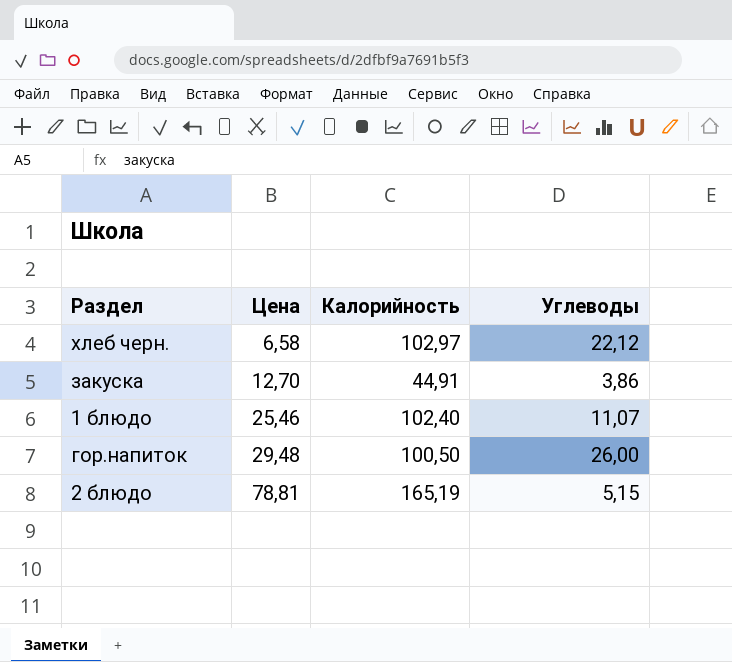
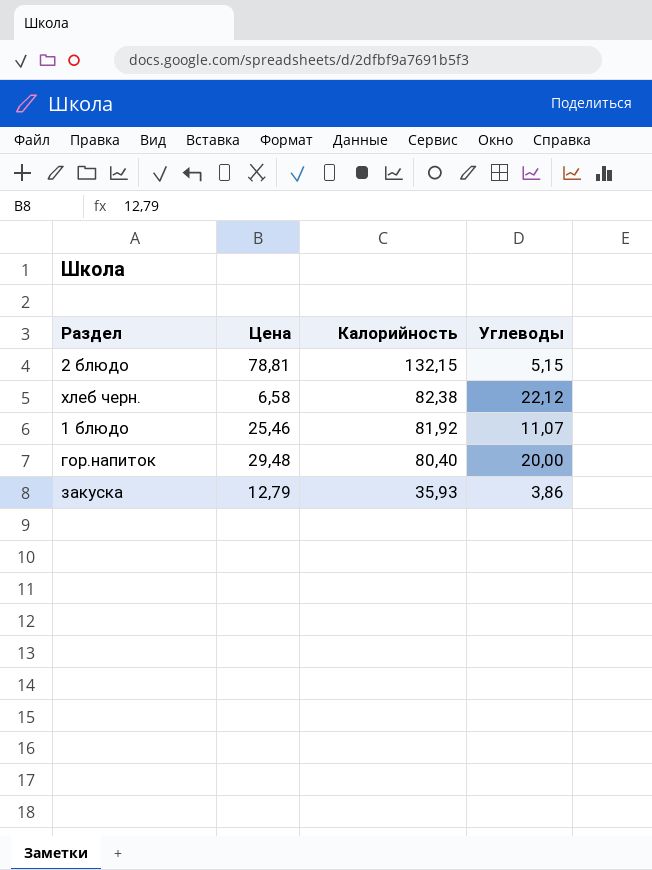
row order: Цена ascending -> Калорийность descending
2 блюдо | Калорийность: 165,19 -> 132,15
хлеб черн. | Калорийность: 102,97 -> 82,38
1 блюдо | Калорийность: 102,40 -> 81,92
гор.напиток | Калорийность: 100,50 -> 80,40
гор.напиток | Углеводы: 26,00 -> 20,00
закуска | Цена: 12,70 -> 12,79
закуска | Калорийность: 44,91 -> 35,93

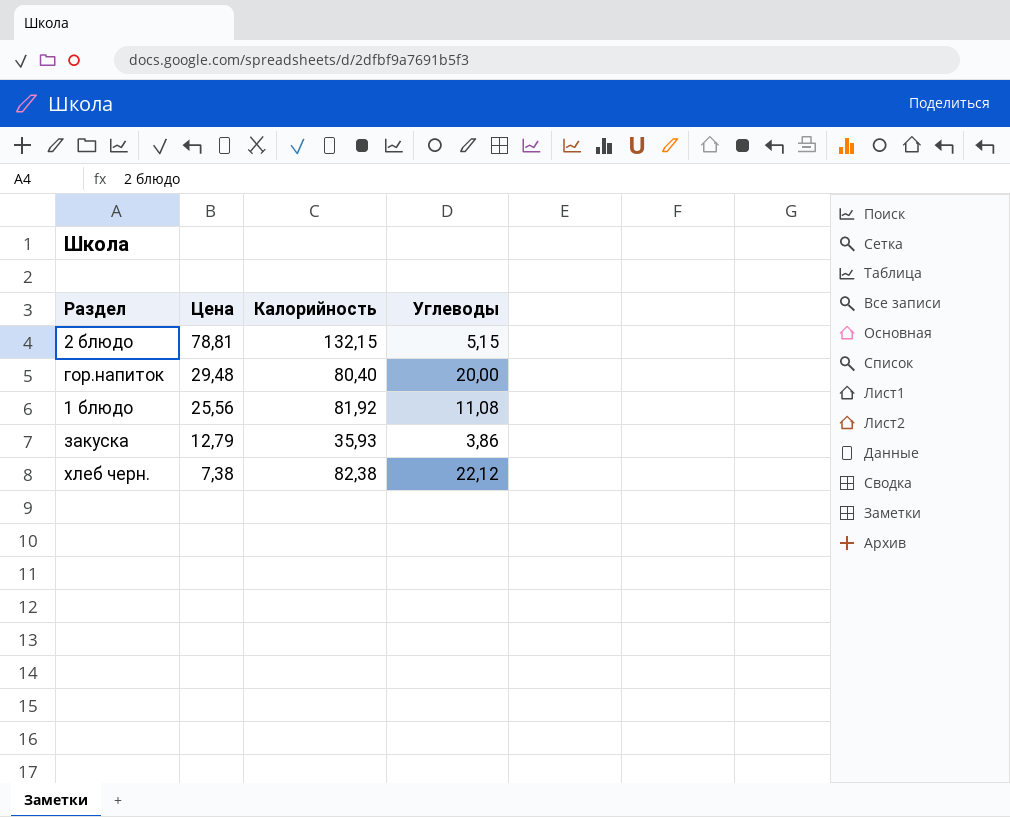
row order: Калорийность descending -> Цена descending
1 блюдо | Цена: 25,46 -> 25,56
1 блюдо | Углеводы: 11,07 -> 11,08
хлеб черн. | Цена: 6,58 -> 7,38

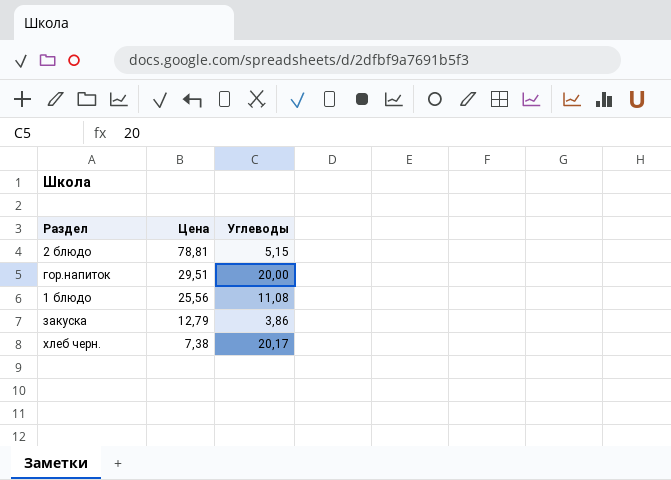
column Калорийность | position: 3 -> none
гор.напиток | Цена: 29,48 -> 29,51
хлеб черн. | Углеводы: 22,12 -> 20,17

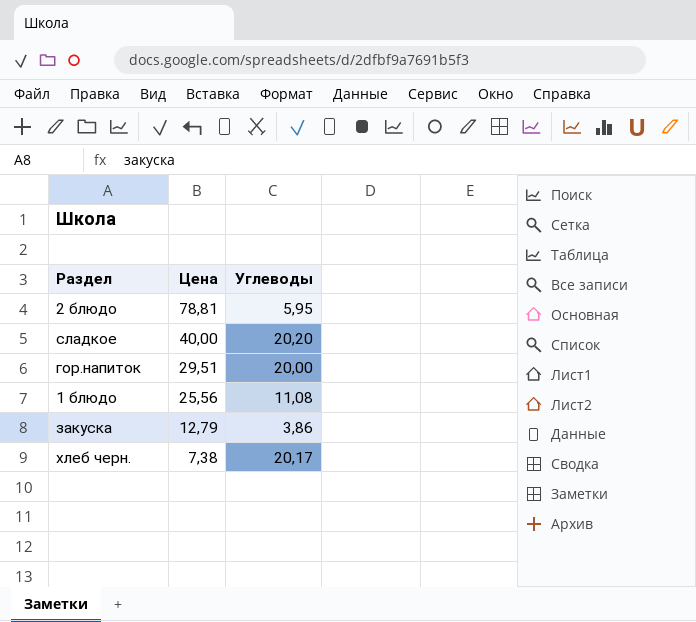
2 блюдо | Углеводы: 5,15 -> 5,95
row сладкое: none -> 40,00 | 20,20

